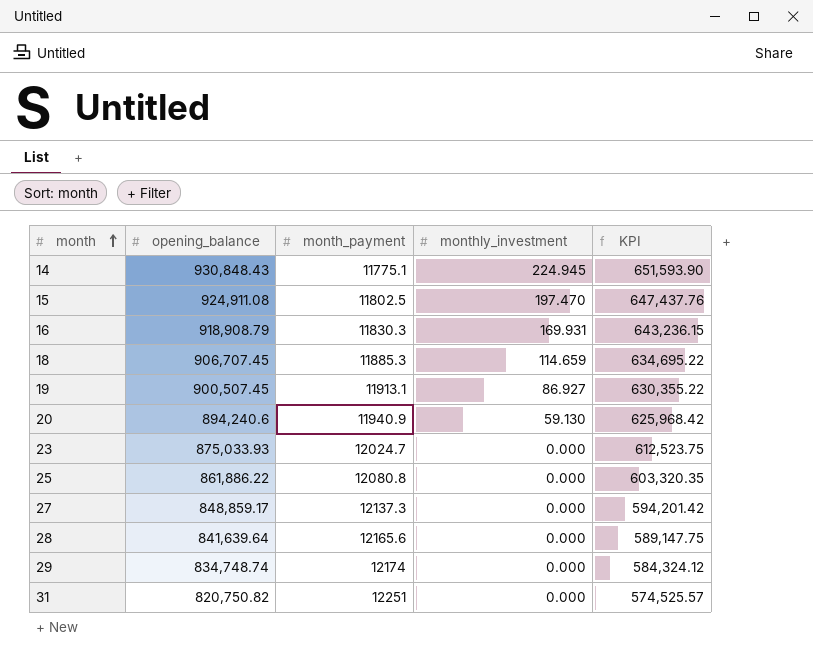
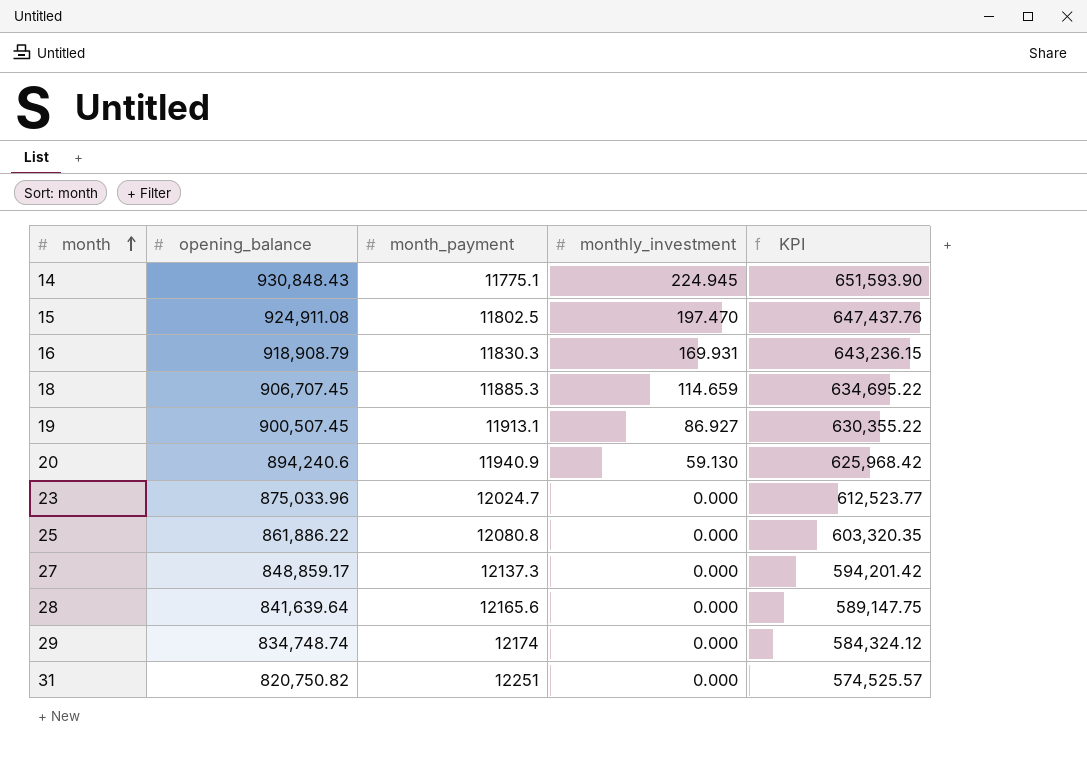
23 | opening_balance: 875,033.93 -> 875,033.96
23 | KPI: 612,523.75 -> 612,523.77

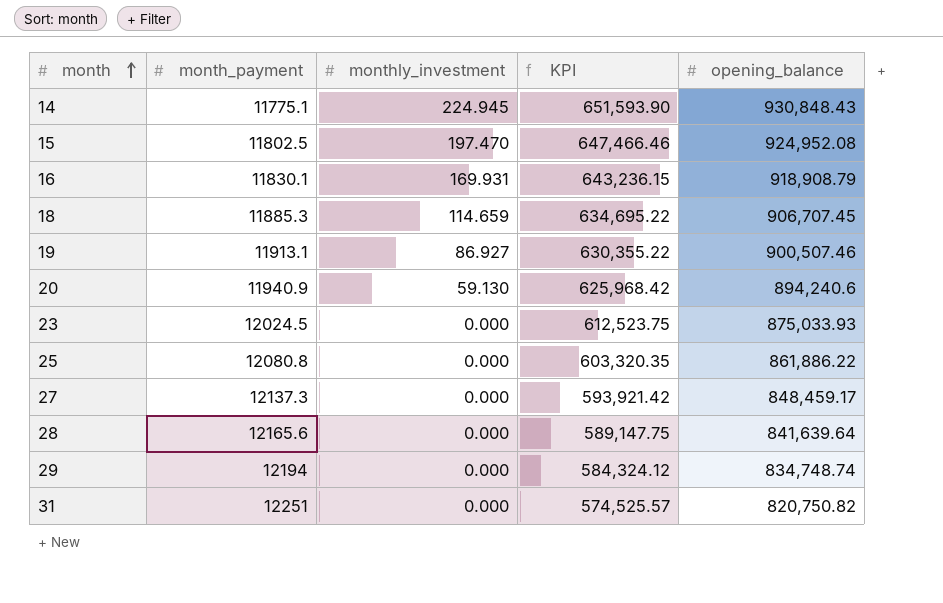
column opening_balance | position: 2 -> 5
15 | KPI: 647,437.76 -> 647,466.46
15 | opening_balance: 924,911.08 -> 924,952.08
16 | month_payment: 11830.3 -> 11830.1
19 | opening_balance: 900,507.45 -> 900,507.46
23 | month_payment: 12024.7 -> 12024.5
23 | KPI: 612,523.77 -> 612,523.75
23 | opening_balance: 875,033.96 -> 875,033.93
27 | KPI: 594,201.42 -> 593,921.42
27 | opening_balance: 848,859.17 -> 848,459.17
29 | month_payment: 12174 -> 12194

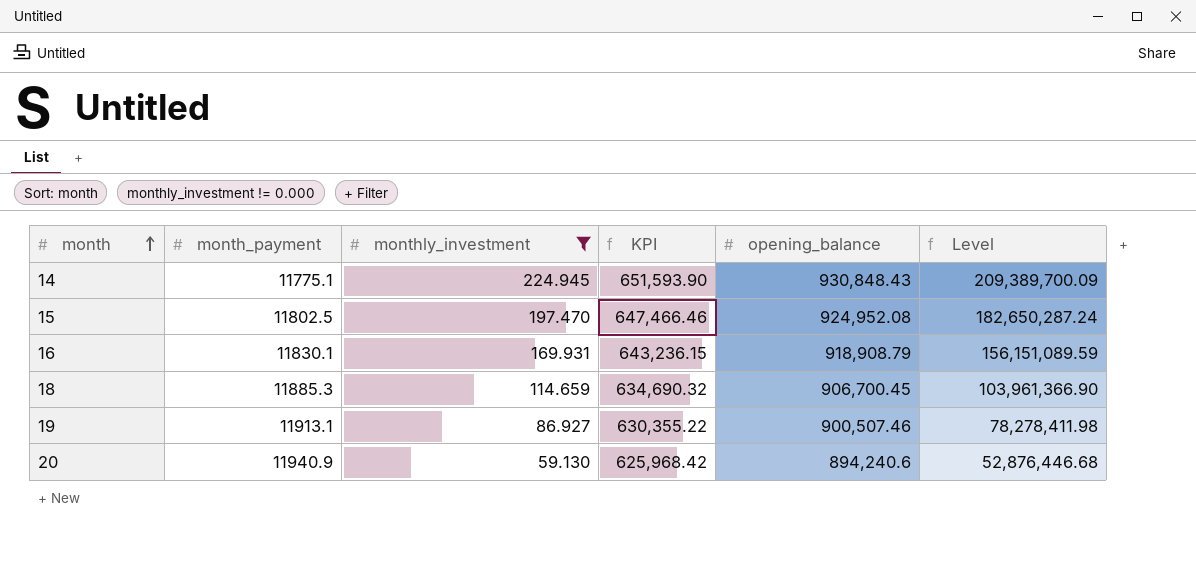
filter: none -> monthly_investment != 0.000
column Level | formula: none -> [monthly_investment] * [opening_balance]
18 | KPI: 634,695.22 -> 634,690.32
18 | opening_balance: 906,707.45 -> 906,700.45

